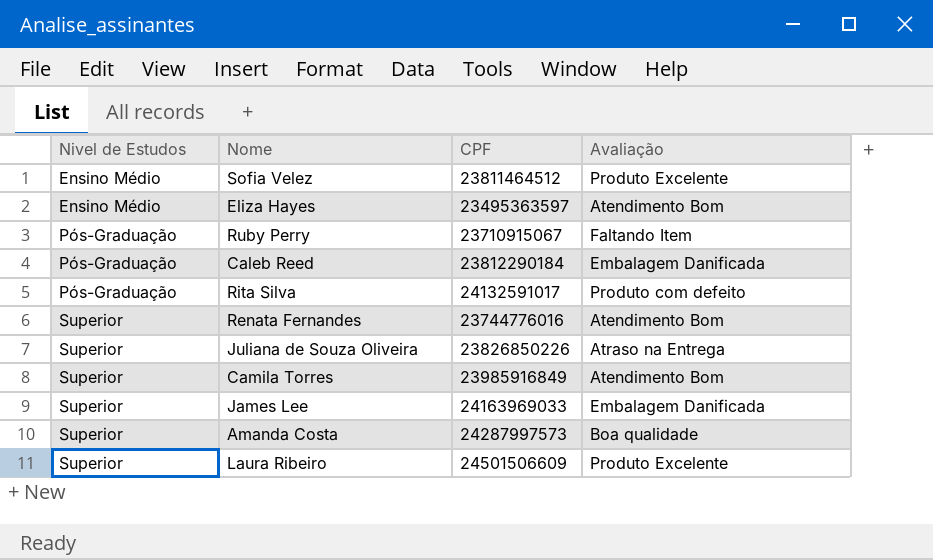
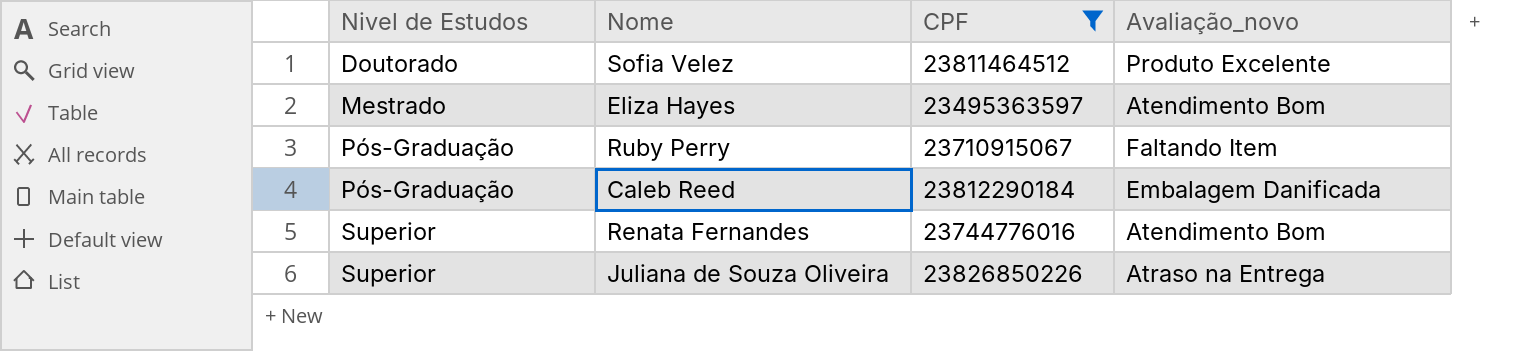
filter: none -> CPF <= 23826850226
column name: Avaliação -> Avaliação_novo
Sofia Velez | Nivel de Estudos: Ensino Médio -> Doutorado
Eliza Hayes | Nivel de Estudos: Ensino Médio -> Mestrado

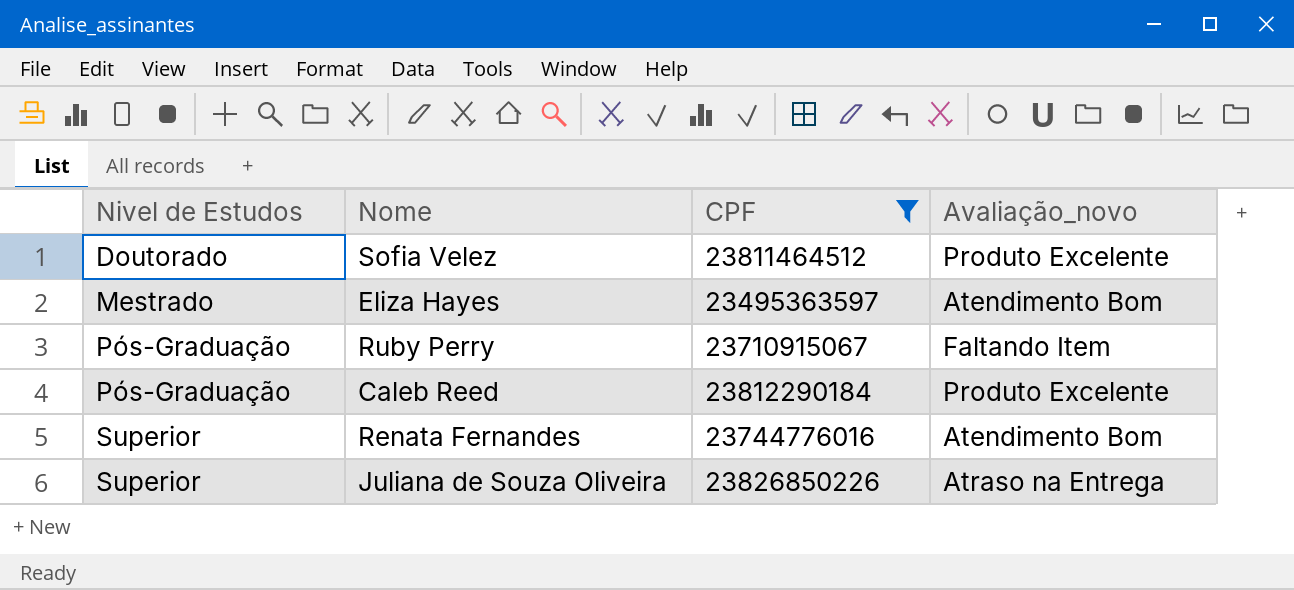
Caleb Reed | Avaliação_novo: Embalagem Danificada -> Produto Excelente

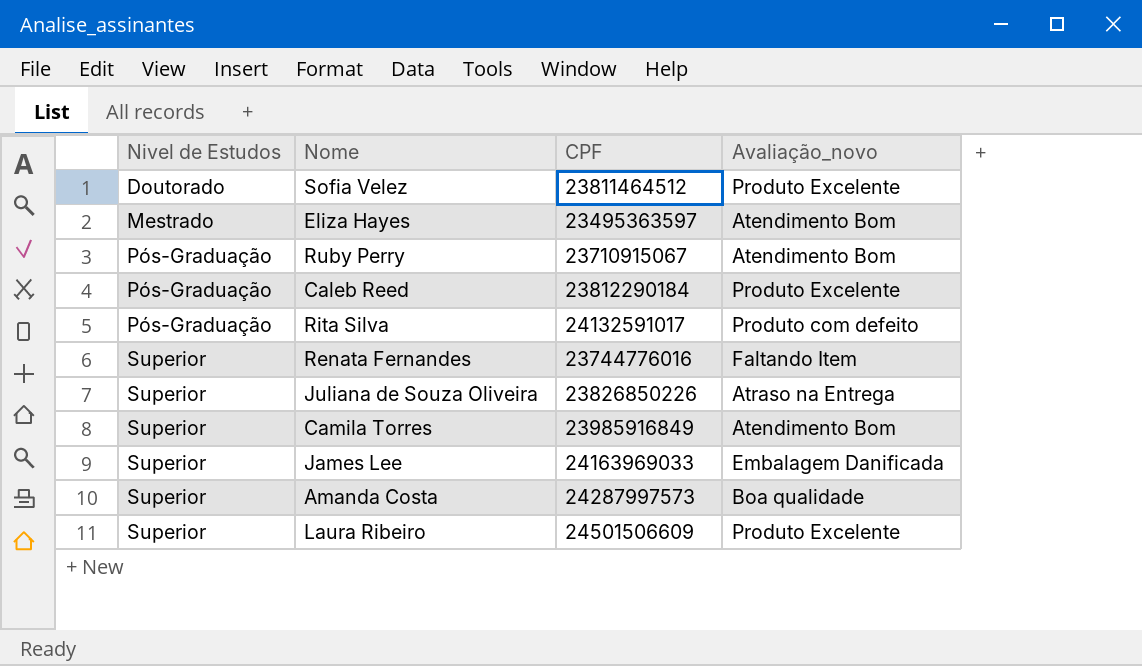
filter: CPF <= 23826850226 -> none
Ruby Perry | Avaliação_novo: Faltando Item -> Atendimento Bom
Renata Fernandes | Avaliação_novo: Atendimento Bom -> Faltando Item

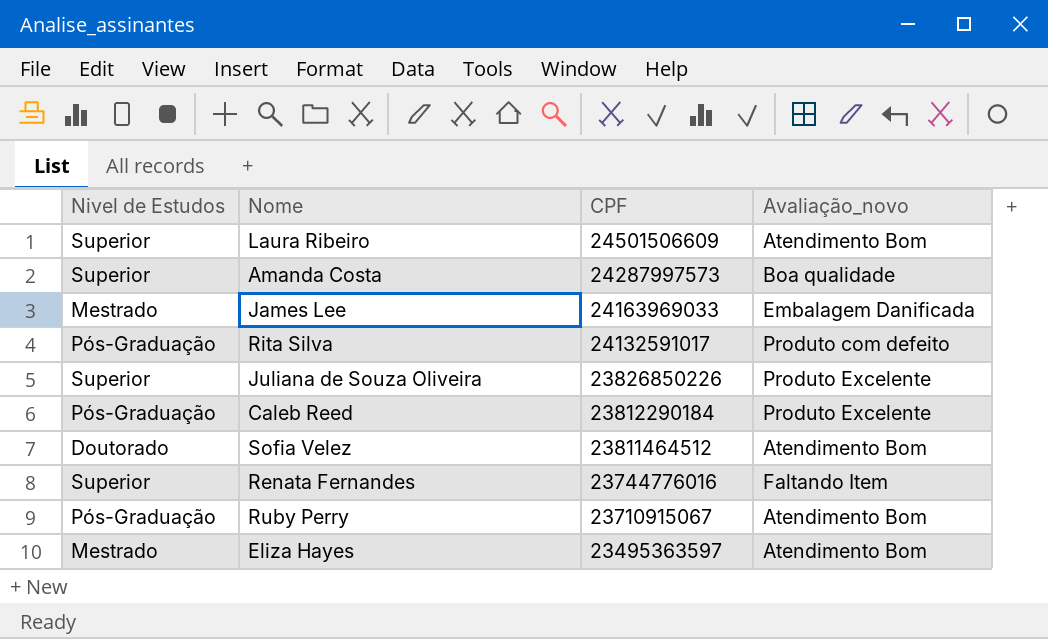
row order: Nivel de Estudos ascending -> CPF descending
row Camila Torres: Superior | 23985916849 | Atendimento Bom -> none
Laura Ribeiro | Avaliação_novo: Produto Excelente -> Atendimento Bom
James Lee | Nivel de Estudos: Superior -> Mestrado
Juliana de Souza Oliveira | Avaliação_novo: Atraso na Entrega -> Produto Excelente
Sofia Velez | Avaliação_novo: Produto Excelente -> Atendimento Bom

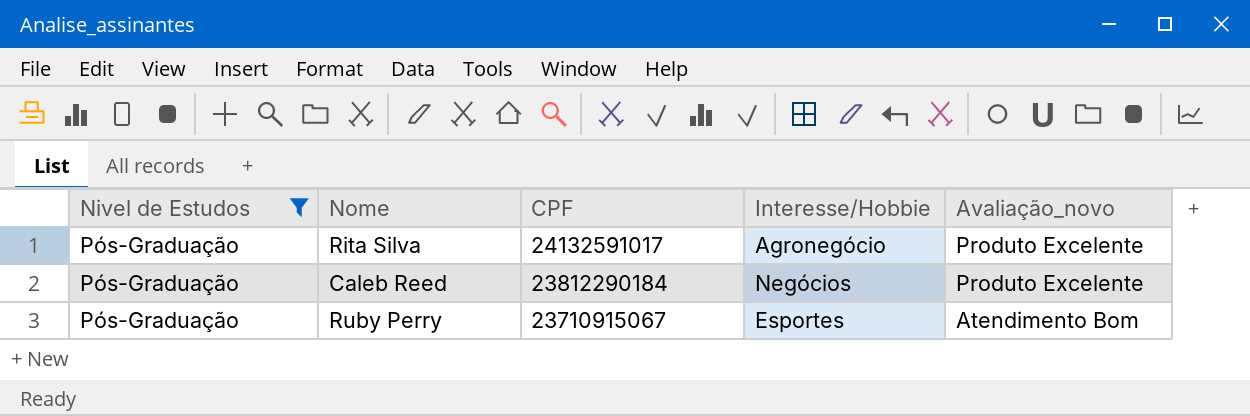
filter: none -> Nivel de Estudos = Pós-Graduação
column Interesse/Hobbie | position: none -> 4
Rita Silva | Avaliação_novo: Produto com defeito -> Produto Excelente

